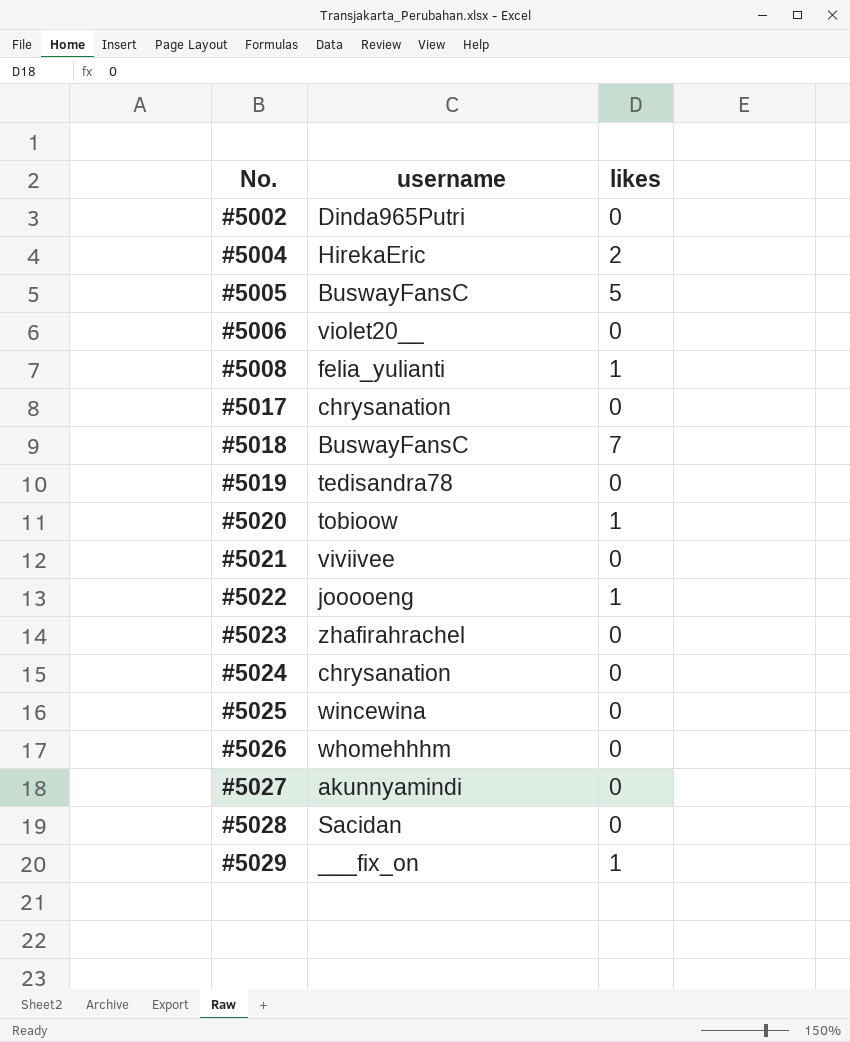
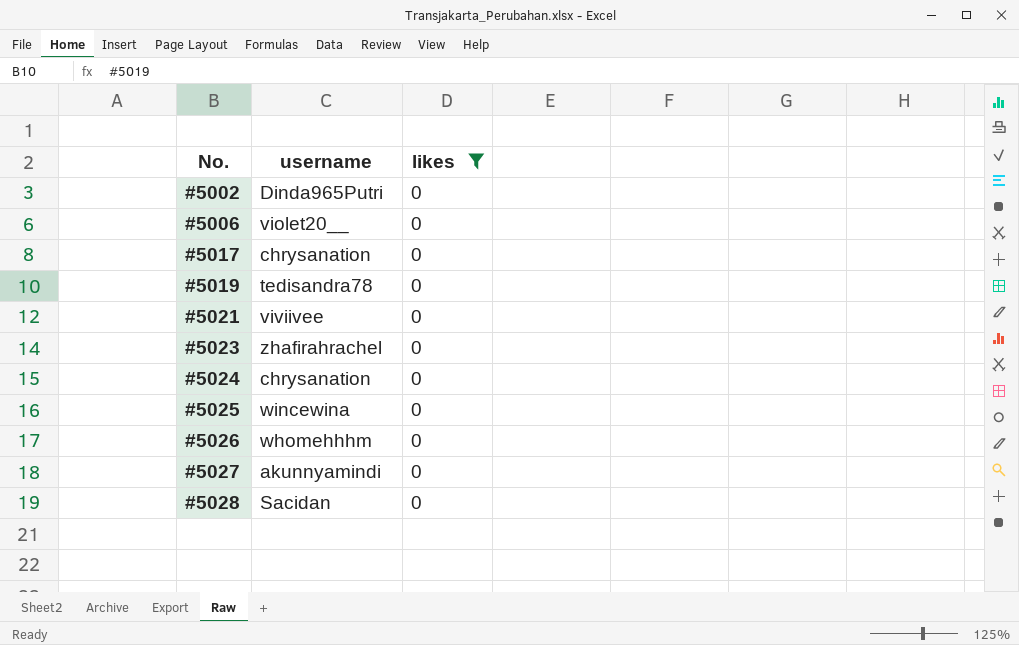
filter: none -> likes = 0

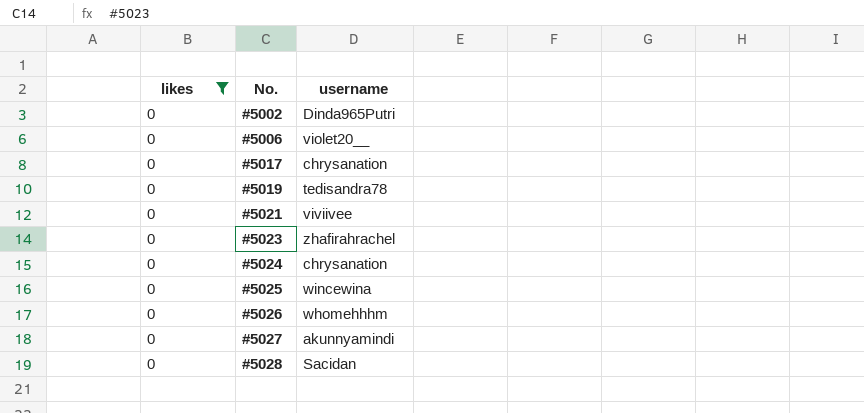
column likes | position: 3 -> 1

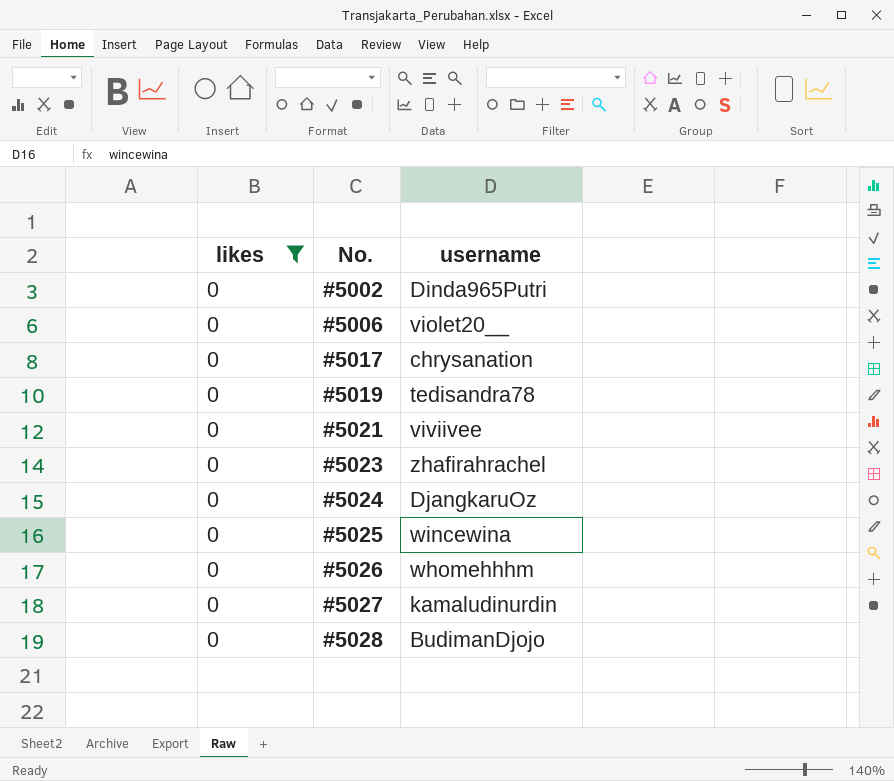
#5024 | username: chrysanation -> DjangkaruOz
#5027 | username: akunnyamindi -> kamaludinurdin
#5028 | username: Sacidan -> BudimanDjojo

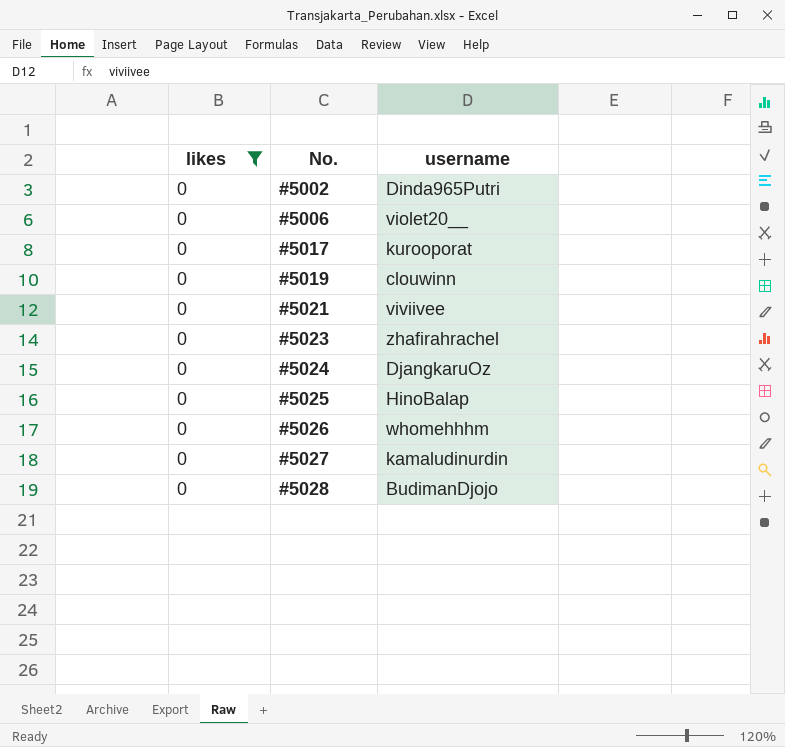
#5017 | username: chrysanation -> kurooporat
#5019 | username: tedisandra78 -> clouwinn
#5025 | username: wincewina -> HinoBalap

